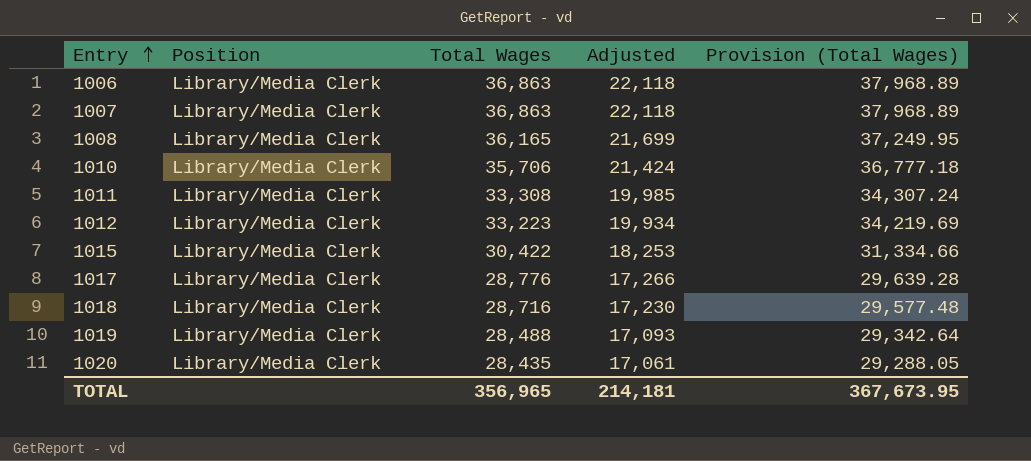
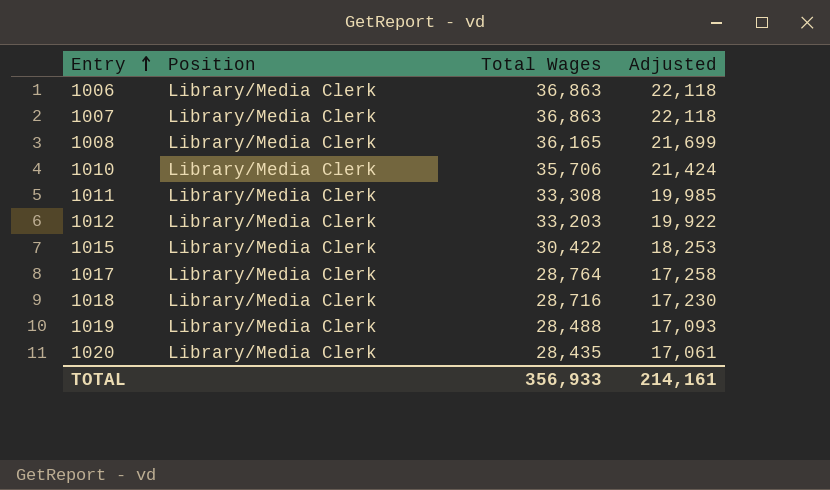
column Provision (Total Wages) | formula: [Total Wages] * 1.03 -> none
1012 | Total Wages: 33,223 -> 33,203
1012 | Adjusted: 19,934 -> 19,922
1017 | Total Wages: 28,776 -> 28,764
1017 | Adjusted: 17,266 -> 17,258
TOTAL | Total Wages: 356,965 -> 356,933
TOTAL | Adjusted: 214,181 -> 214,161

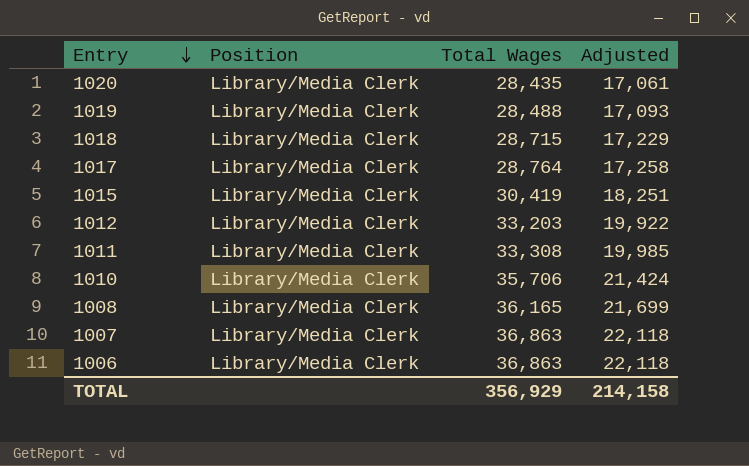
row order: Entry ascending -> Entry descending
1018 | Total Wages: 28,716 -> 28,715
1018 | Adjusted: 17,230 -> 17,229
1015 | Total Wages: 30,422 -> 30,419
1015 | Adjusted: 18,253 -> 18,251
TOTAL | Total Wages: 356,933 -> 356,929
TOTAL | Adjusted: 214,161 -> 214,158

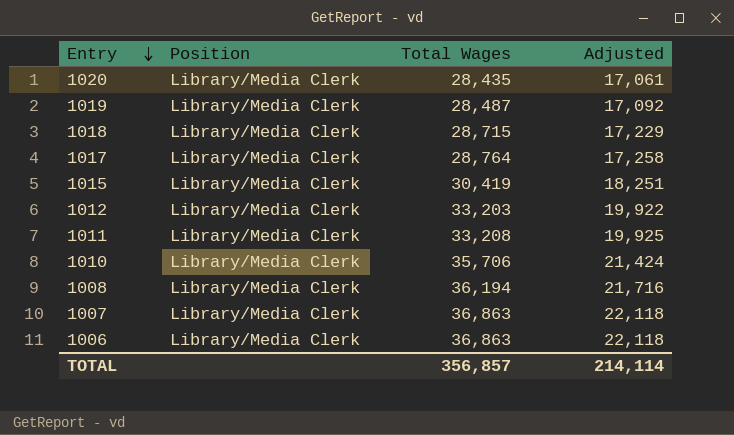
1019 | Total Wages: 28,488 -> 28,487
1019 | Adjusted: 17,093 -> 17,092
1011 | Total Wages: 33,308 -> 33,208
1011 | Adjusted: 19,985 -> 19,925
1008 | Total Wages: 36,165 -> 36,194
1008 | Adjusted: 21,699 -> 21,716
TOTAL | Total Wages: 356,929 -> 356,857
TOTAL | Adjusted: 214,158 -> 214,114

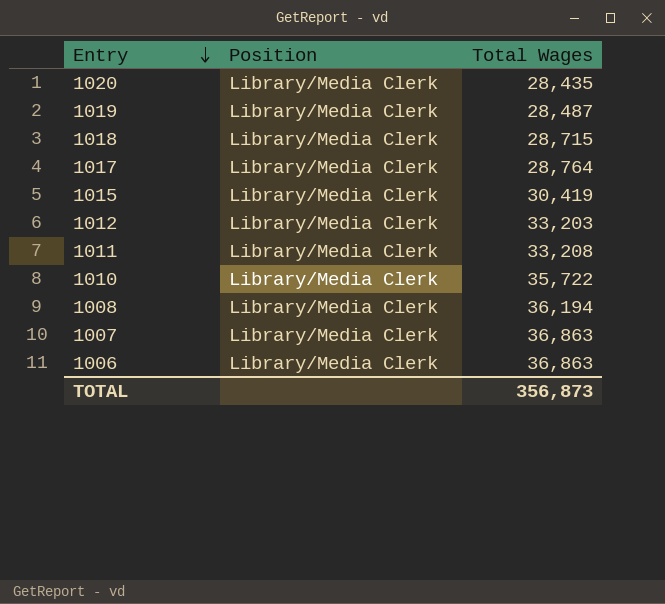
column Adjusted | formula: [Total Wages] * 0.6 -> none
1010 | Total Wages: 35,706 -> 35,722
TOTAL | Total Wages: 356,857 -> 356,873

